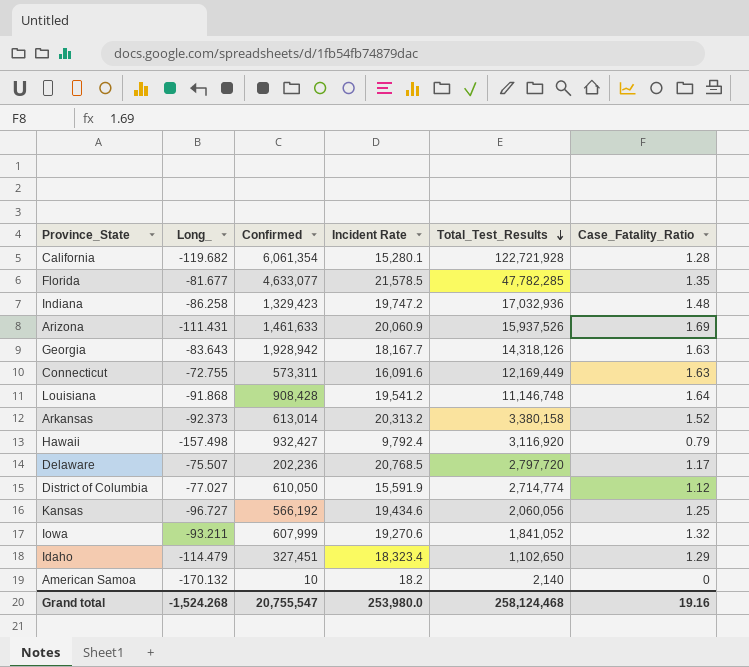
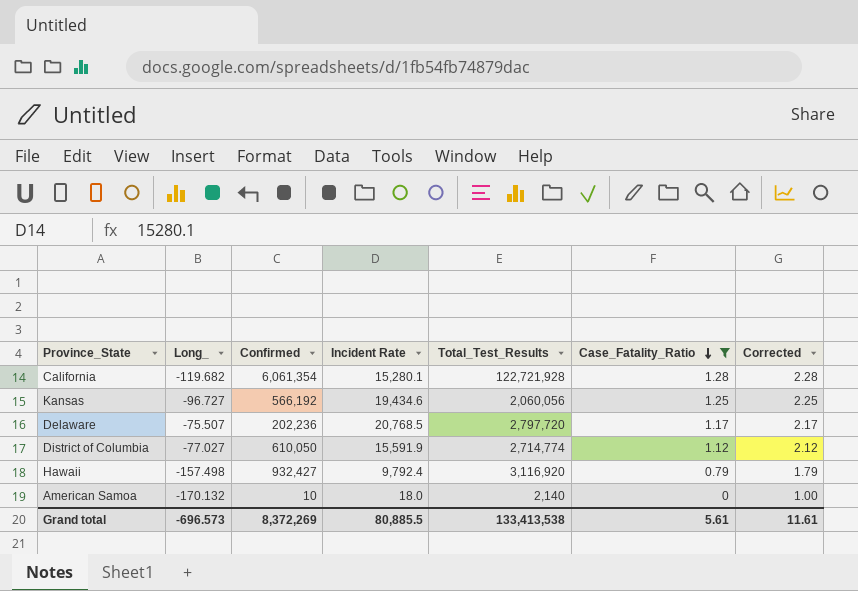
filter: none -> Case_Fatality_Ratio <= 1.28
row order: Total_Test_Results descending -> Case_Fatality_Ratio descending
column Corrected | formula: none -> [Case_Fatality_Ratio] + 1
American Samoa | Incident Rate: 18.2 -> 18.0
Grand total | Long_: -1,524.268 -> -696.573
Grand total | Confirmed: 20,755,547 -> 8,372,269
Grand total | Incident Rate: 253,980.0 -> 80,885.5
Grand total | Total_Test_Results: 258,124,468 -> 133,413,538
Grand total | Case_Fatality_Ratio: 19.16 -> 5.61

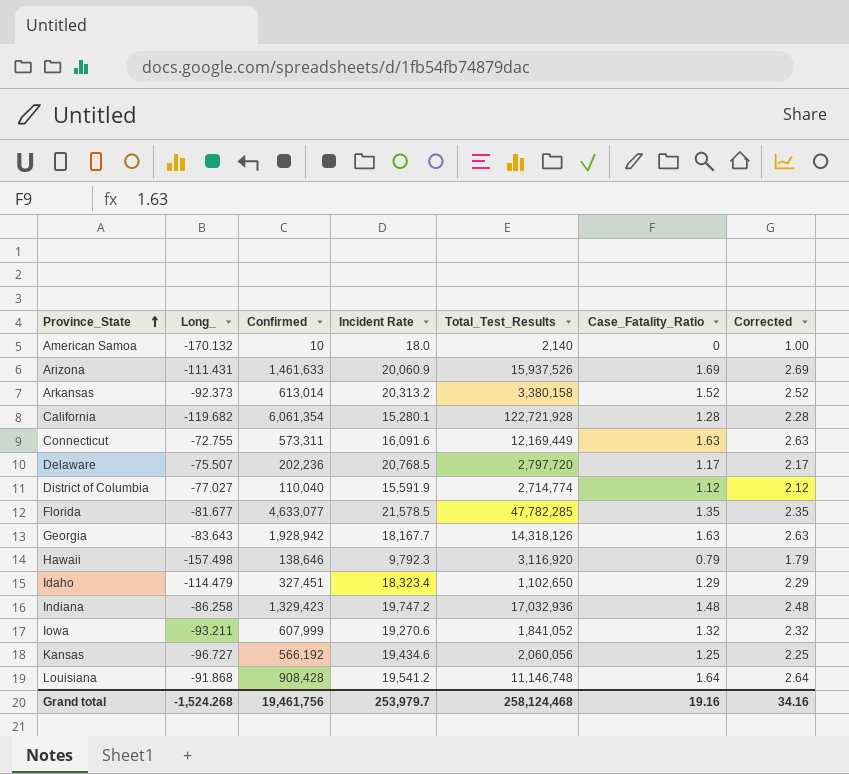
filter: Case_Fatality_Ratio <= 1.28 -> none
row order: Case_Fatality_Ratio descending -> Province_State ascending
District of Columbia | Confirmed: 610,050 -> 110,040
Hawaii | Confirmed: 932,427 -> 138,646
Hawaii | Incident Rate: 9,792.4 -> 9,792.3
Grand total | Long_: -696.573 -> -1,524.268
Grand total | Confirmed: 8,372,269 -> 19,461,756
Grand total | Incident Rate: 80,885.5 -> 253,979.7
Grand total | Total_Test_Results: 133,413,538 -> 258,124,468
Grand total | Case_Fatality_Ratio: 5.61 -> 19.16
Grand total | Corrected: 11.61 -> 34.16

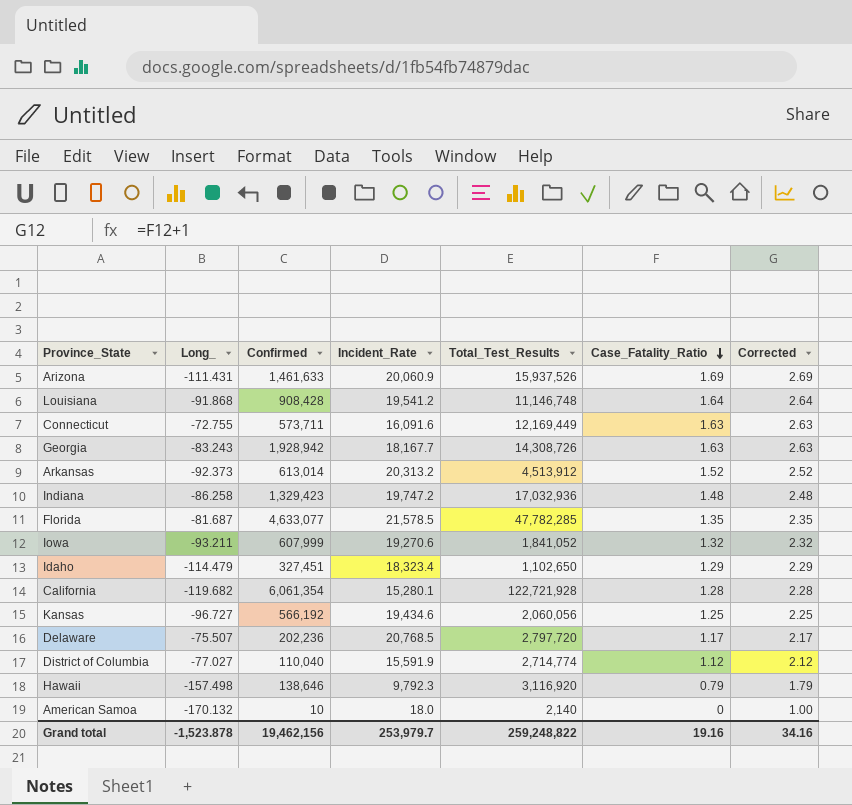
row order: Province_State ascending -> Case_Fatality_Ratio descending
column name: Incident Rate -> Incident_Rate
Connecticut | Confirmed: 573,311 -> 573,711
Georgia | Long_: -83.643 -> -83.243
Georgia | Total_Test_Results: 14,318,126 -> 14,308,726
Arkansas | Total_Test_Results: 3,380,158 -> 4,513,912
Florida | Long_: -81.677 -> -81.687
Grand total | Long_: -1,524.268 -> -1,523.878
Grand total | Confirmed: 19,461,756 -> 19,462,156
Grand total | Total_Test_Results: 258,124,468 -> 259,248,822

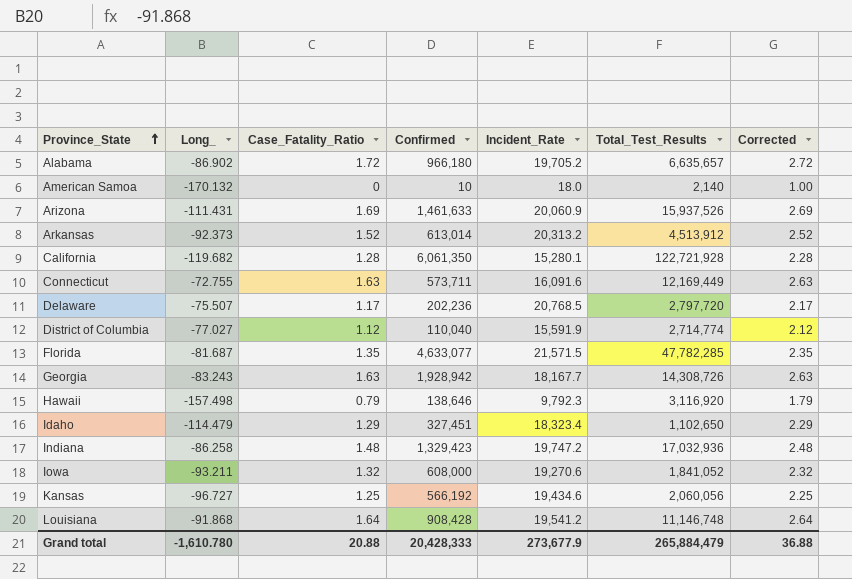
row order: Case_Fatality_Ratio descending -> Province_State ascending
column Case_Fatality_Ratio | position: 6 -> 3
row Alabama: none -> -86.902 | 1.72 | 966,180 | 19,705.2 | 6,635,657 | 2.72
California | Confirmed: 6,061,354 -> 6,061,350
Florida | Incident_Rate: 21,578.5 -> 21,571.5
Iowa | Confirmed: 607,999 -> 608,000
Grand total | Long_: -1,523.878 -> -1,610.780
Grand total | Case_Fatality_Ratio: 19.16 -> 20.88
Grand total | Confirmed: 19,462,156 -> 20,428,333
Grand total | Incident_Rate: 253,979.7 -> 273,677.9
Grand total | Total_Test_Results: 259,248,822 -> 265,884,479
Grand total | Corrected: 34.16 -> 36.88

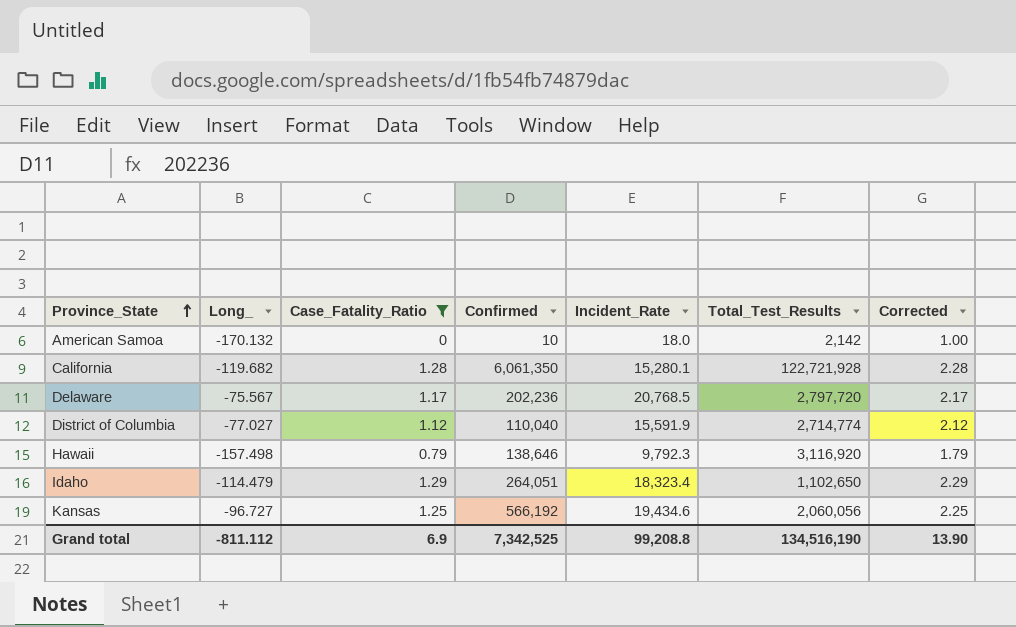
filter: none -> Case_Fatality_Ratio <= 1.29
American Samoa | Total_Test_Results: 2,140 -> 2,142
Delaware | Long_: -75.507 -> -75.567
Idaho | Confirmed: 327,451 -> 264,051
Grand total | Long_: -1,610.780 -> -811.112
Grand total | Case_Fatality_Ratio: 20.88 -> 6.9
Grand total | Confirmed: 20,428,333 -> 7,342,525
Grand total | Incident_Rate: 273,677.9 -> 99,208.8
Grand total | Total_Test_Results: 265,884,479 -> 134,516,190
Grand total | Corrected: 36.88 -> 13.90

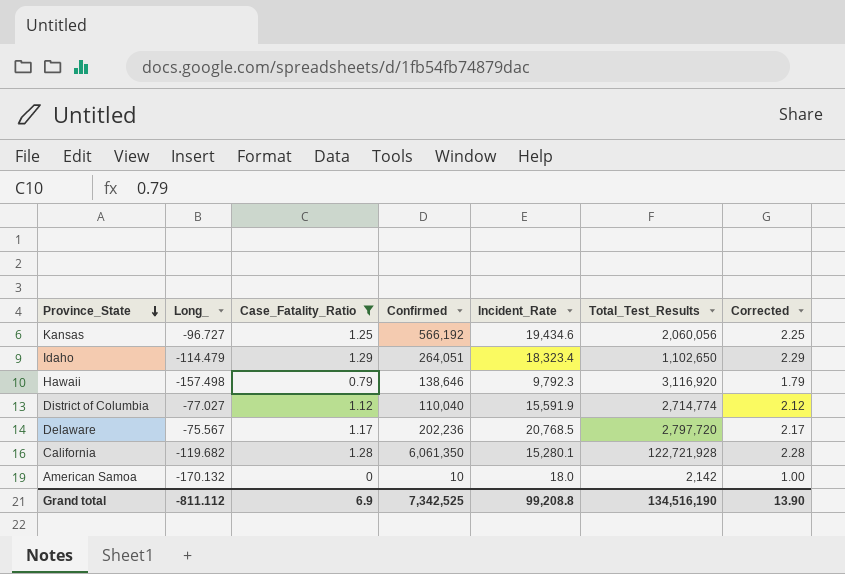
row order: Province_State ascending -> Province_State descending

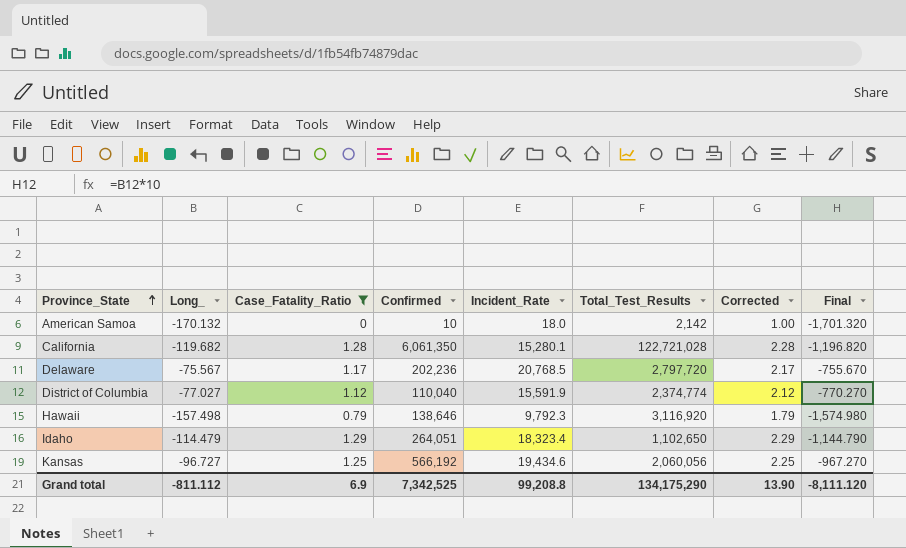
row order: Province_State descending -> Province_State ascending
column Final | formula: none -> [Long_] * 10
California | Total_Test_Results: 122,721,928 -> 122,721,028
District of Columbia | Total_Test_Results: 2,714,774 -> 2,374,774
Grand total | Total_Test_Results: 134,516,190 -> 134,175,290

